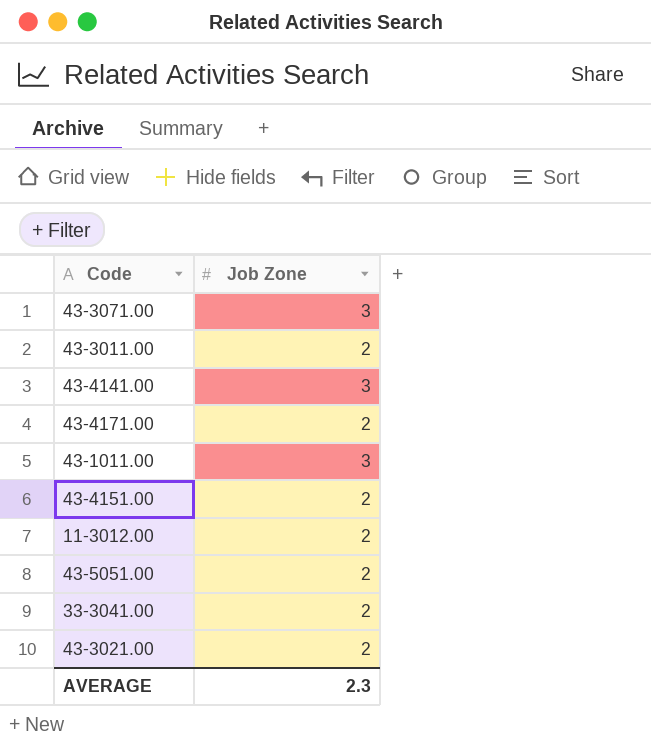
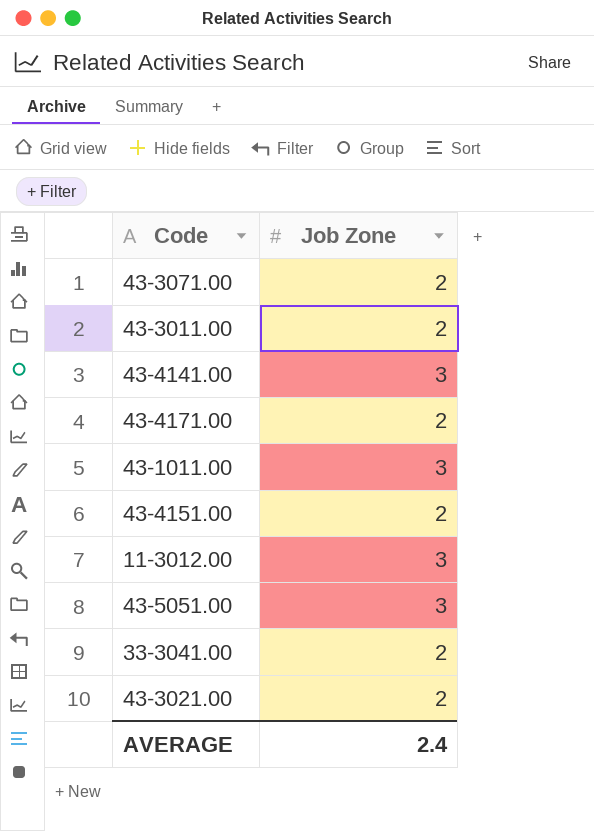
43-3071.00 | Job Zone: 3 -> 2
11-3012.00 | Job Zone: 2 -> 3
43-5051.00 | Job Zone: 2 -> 3
AVERAGE | Job Zone: 2.3 -> 2.4

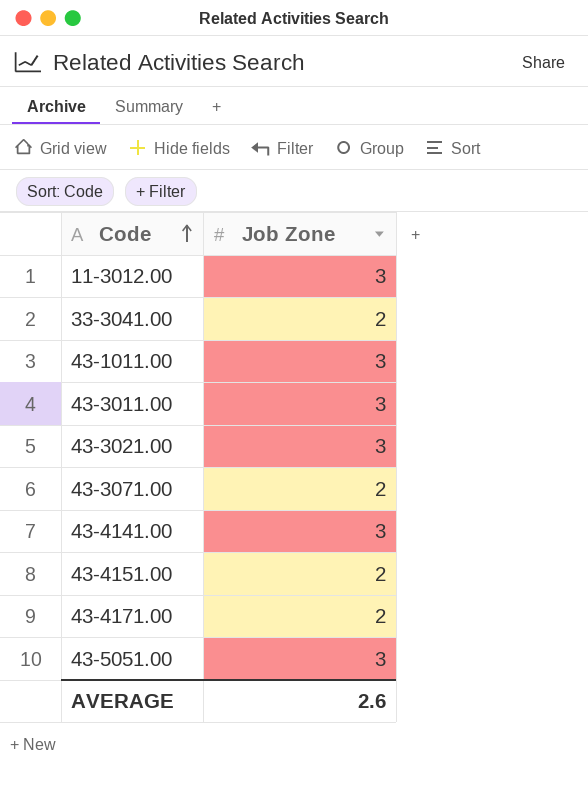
row order: none -> Code ascending
43-3011.00 | Job Zone: 2 -> 3
43-3021.00 | Job Zone: 2 -> 3
AVERAGE | Job Zone: 2.4 -> 2.6

